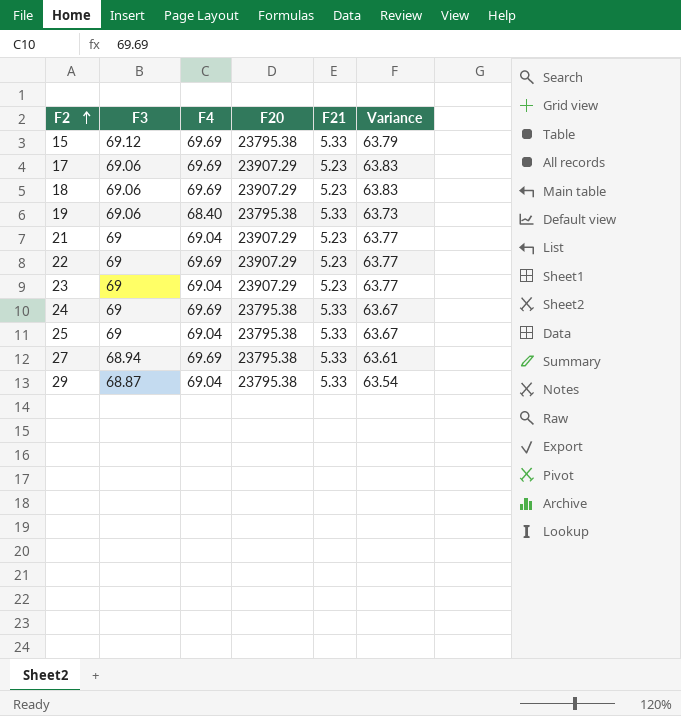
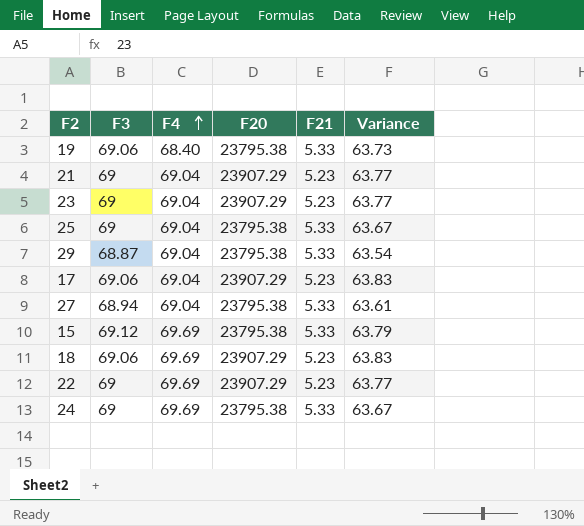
row order: F2 ascending -> F4 ascending
17 | F4: 69.69 -> 69.04
27 | F4: 69.69 -> 69.04

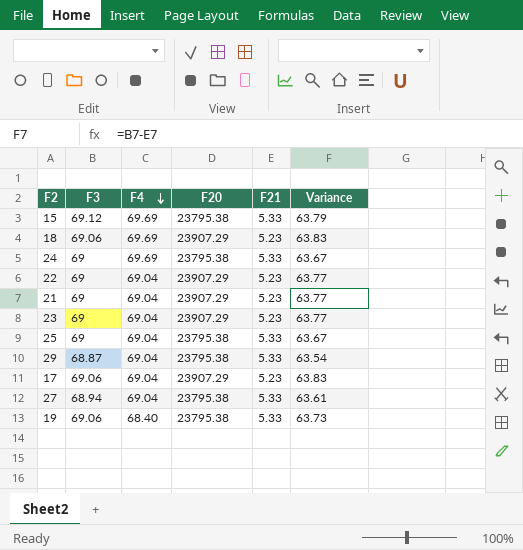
row order: F4 ascending -> F4 descending
22 | F4: 69.69 -> 69.04

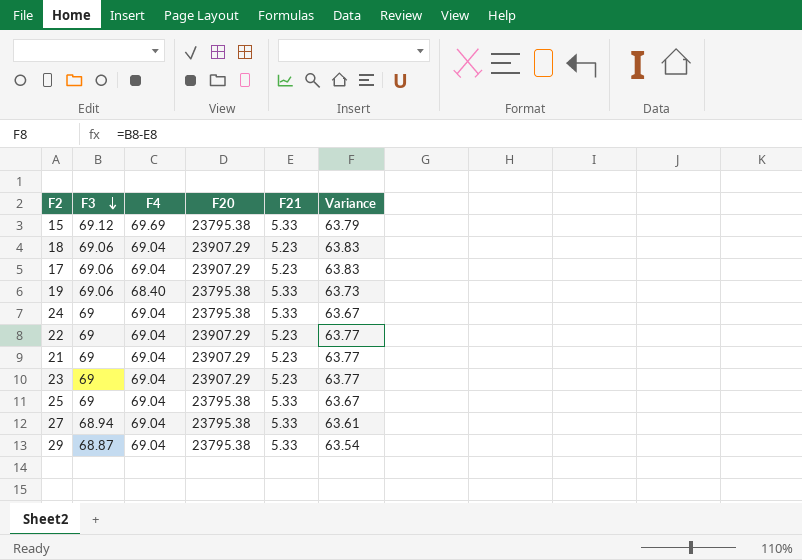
row order: F4 descending -> F3 descending
18 | F4: 69.69 -> 69.04
24 | F4: 69.69 -> 69.04

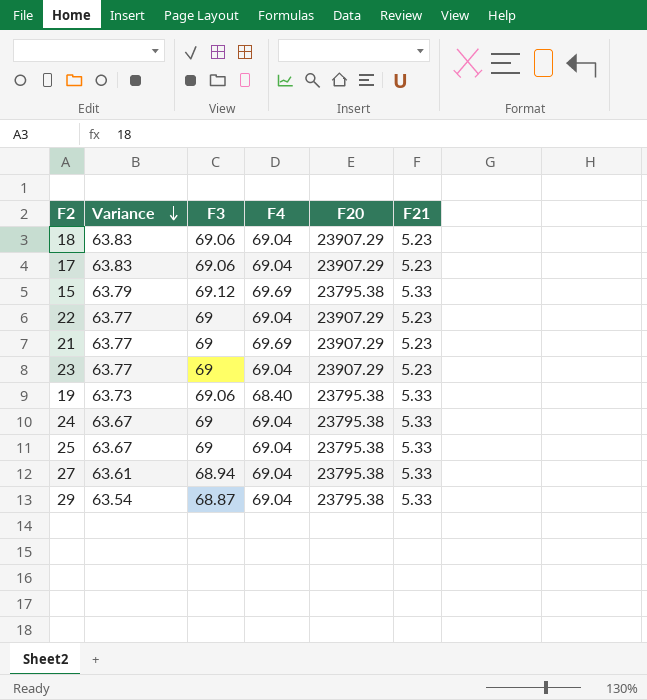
row order: F3 descending -> Variance descending
column Variance | position: 6 -> 2
21 | F4: 69.04 -> 69.69

